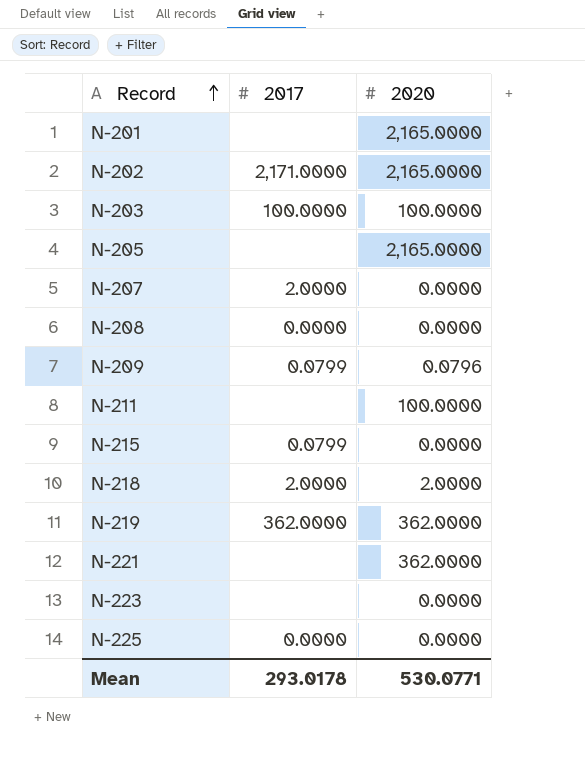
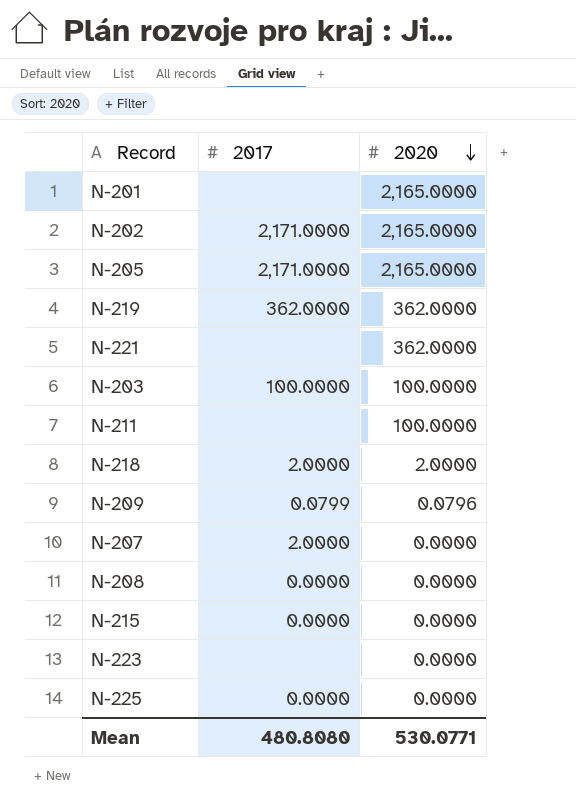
row order: Record ascending -> 2020 descending
N-205 | 2017: none -> 2,171.0000
N-215 | 2017: 0.0799 -> 0.0000
Mean | 2017: 293.0178 -> 480.8080

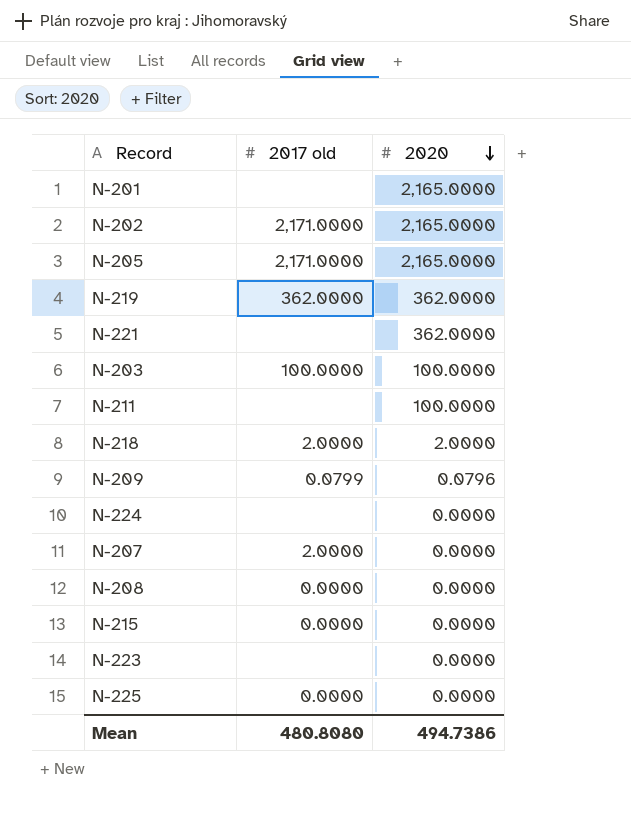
column name: 2017 -> 2017 old
row N-224: none -> none | 0.0000
Mean | 2020: 530.0771 -> 494.7386

